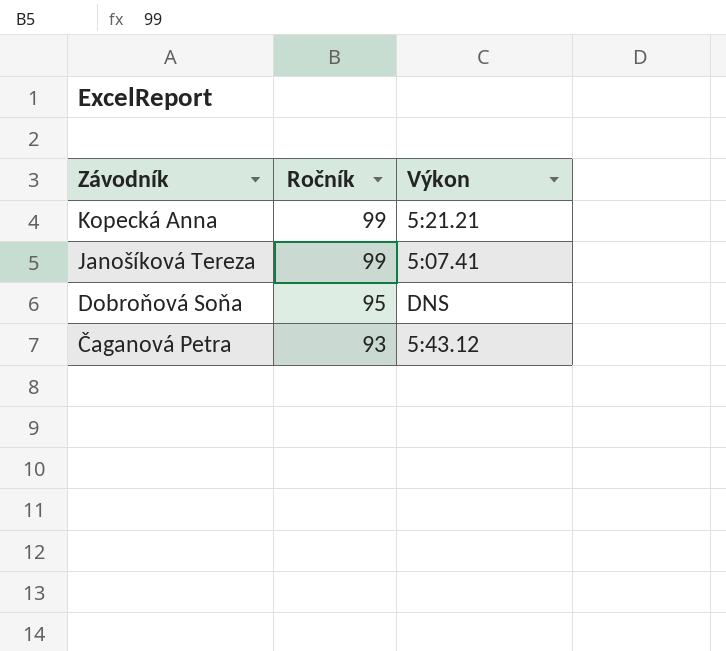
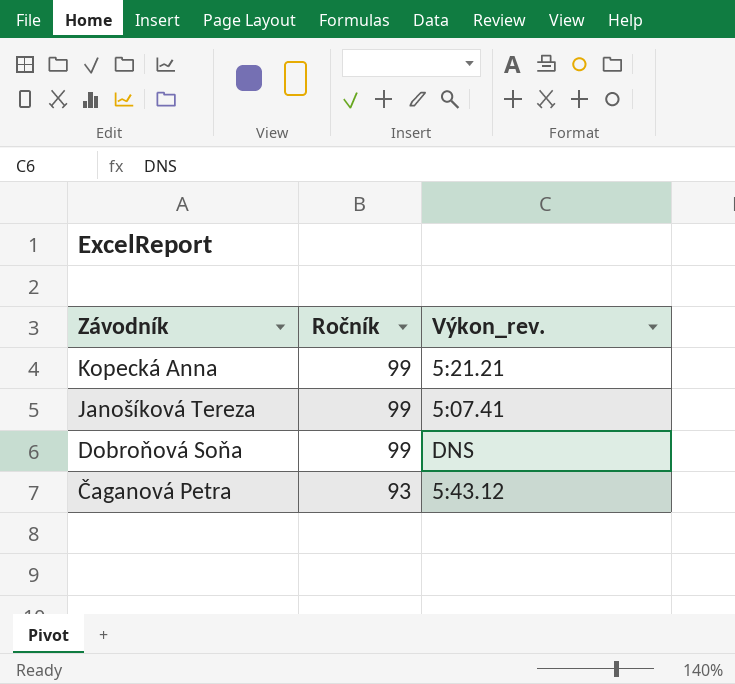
column name: Výkon -> Výkon_rev.
Dobroňová Soňa | Ročník: 95 -> 99

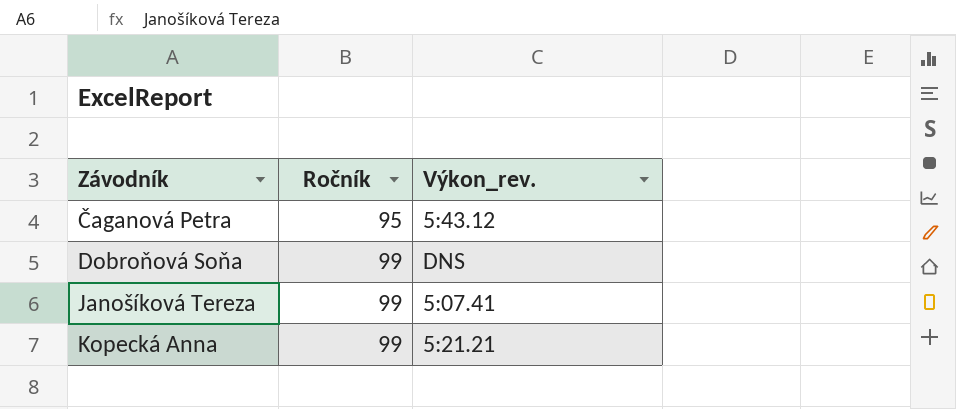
row order: Závodník descending -> Závodník ascending
Čaganová Petra | Ročník: 93 -> 95

